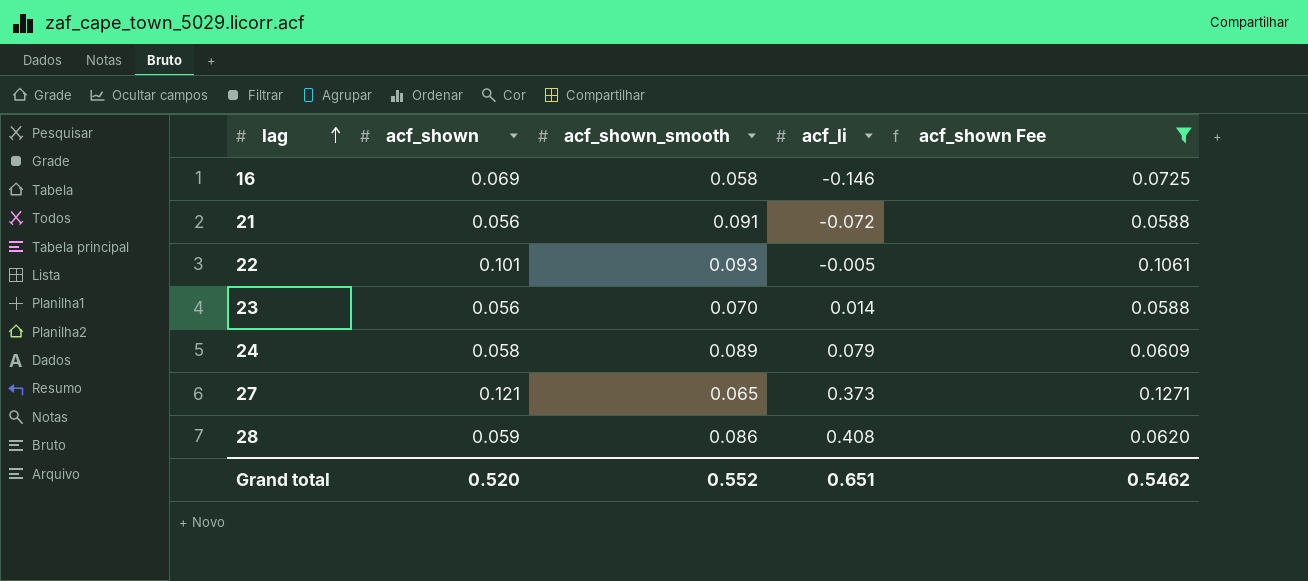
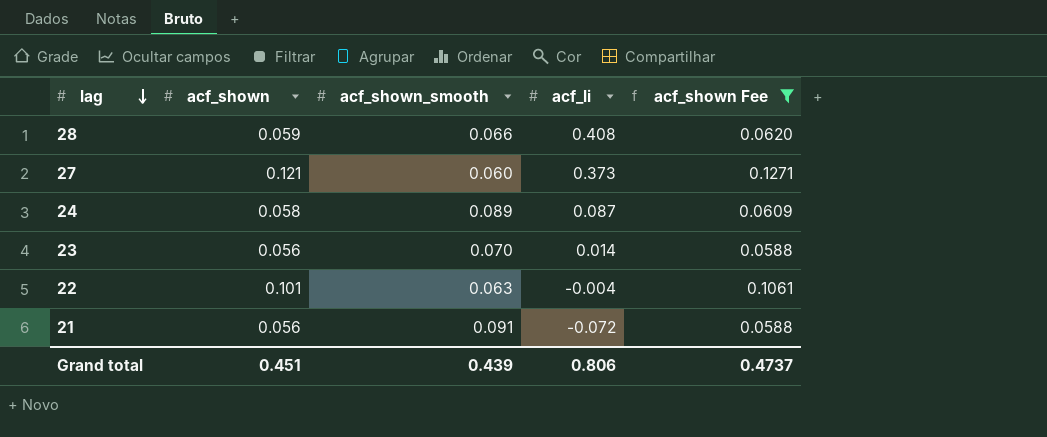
row order: lag ascending -> lag descending
row 16: 0.069 | 0.058 | -0.146 | 0.0725 -> none
28 | acf_shown_smooth: 0.086 -> 0.066
27 | acf_shown_smooth: 0.065 -> 0.060
24 | acf_li: 0.079 -> 0.087
22 | acf_shown_smooth: 0.093 -> 0.063
22 | acf_li: -0.005 -> -0.004
Grand total | acf_shown: 0.520 -> 0.451
Grand total | acf_shown_smooth: 0.552 -> 0.439
Grand total | acf_li: 0.651 -> 0.806
Grand total | acf_shown Fee: 0.5462 -> 0.4737

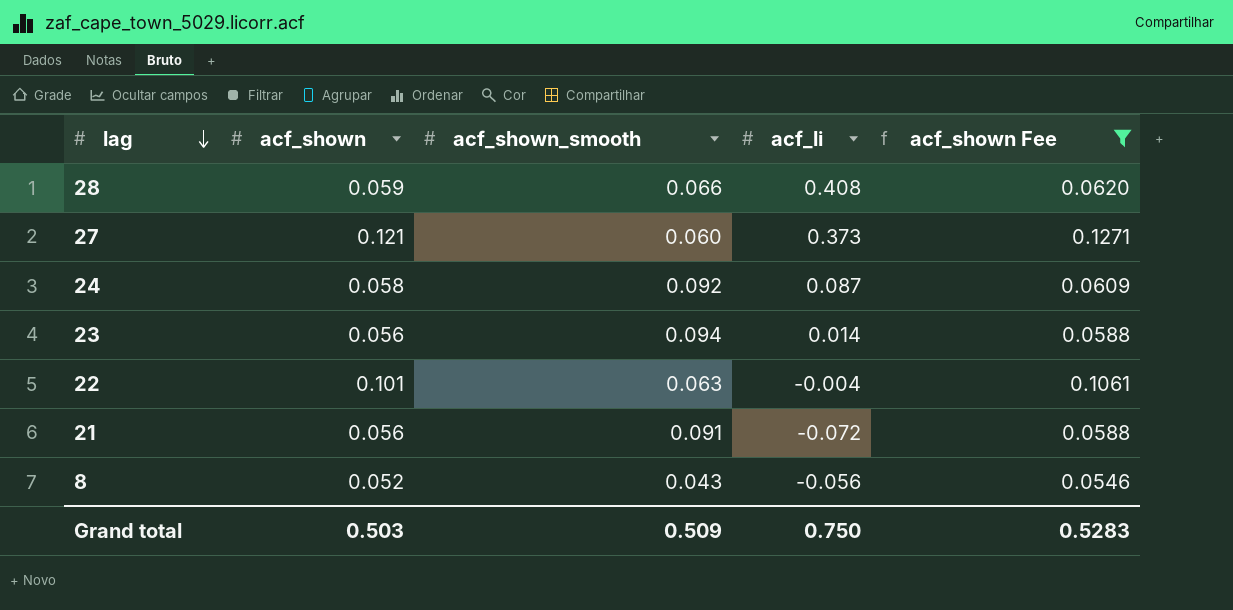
24 | acf_shown_smooth: 0.089 -> 0.092
23 | acf_shown_smooth: 0.070 -> 0.094
row 8: none -> 0.052 | 0.043 | -0.056 | 0.0546
Grand total | acf_shown: 0.451 -> 0.503
Grand total | acf_shown_smooth: 0.439 -> 0.509
Grand total | acf_li: 0.806 -> 0.750
Grand total | acf_shown Fee: 0.4737 -> 0.5283

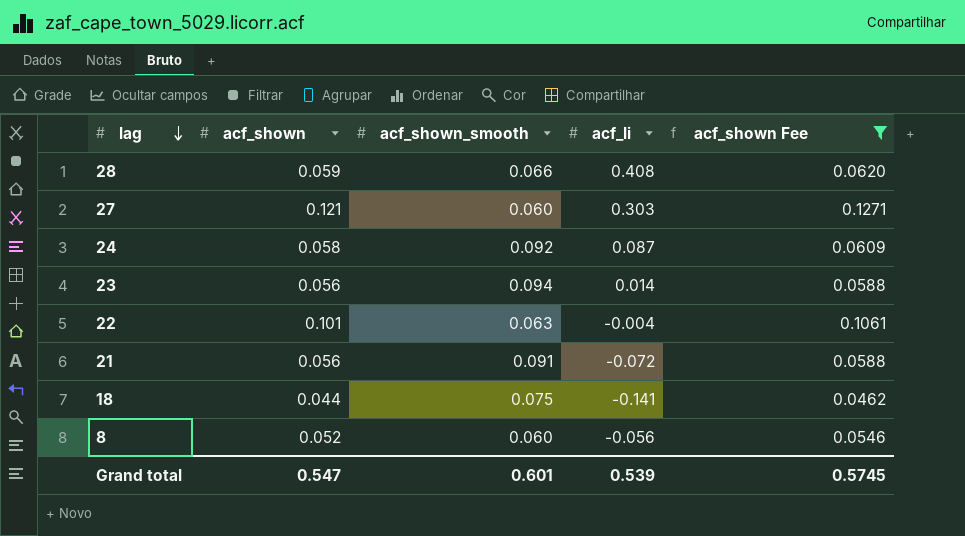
27 | acf_li: 0.373 -> 0.303
row 18: none -> 0.044 | 0.075 | -0.141 | 0.0462
8 | acf_shown_smooth: 0.043 -> 0.060
Grand total | acf_shown: 0.503 -> 0.547
Grand total | acf_shown_smooth: 0.509 -> 0.601
Grand total | acf_li: 0.750 -> 0.539
Grand total | acf_shown Fee: 0.5283 -> 0.5745

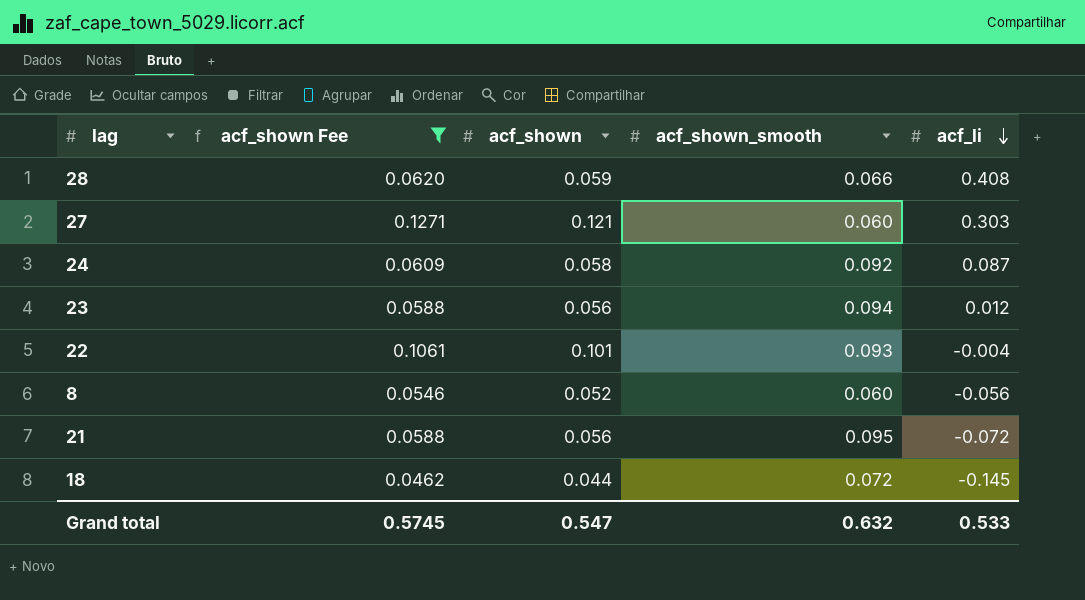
row order: lag descending -> acf_li descending
column acf_shown Fee | position: 5 -> 2
23 | acf_li: 0.014 -> 0.012
22 | acf_shown_smooth: 0.063 -> 0.093
21 | acf_shown_smooth: 0.091 -> 0.095
18 | acf_shown_smooth: 0.075 -> 0.072
18 | acf_li: -0.141 -> -0.145
Grand total | acf_shown_smooth: 0.601 -> 0.632
Grand total | acf_li: 0.539 -> 0.533

